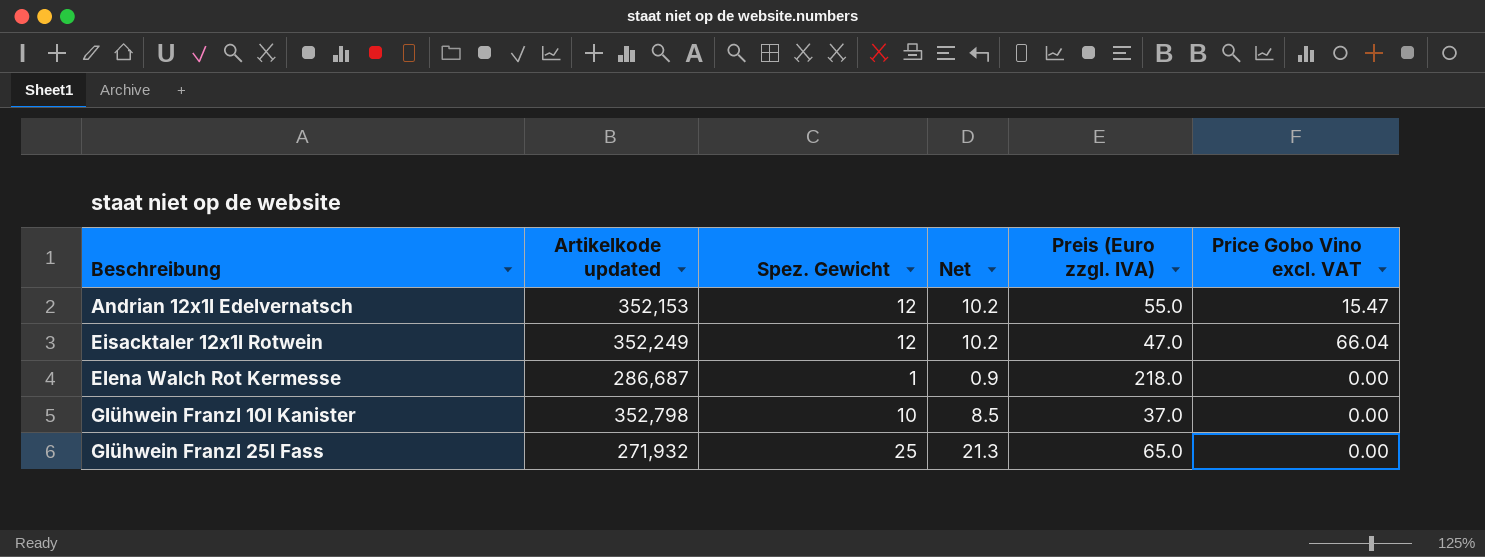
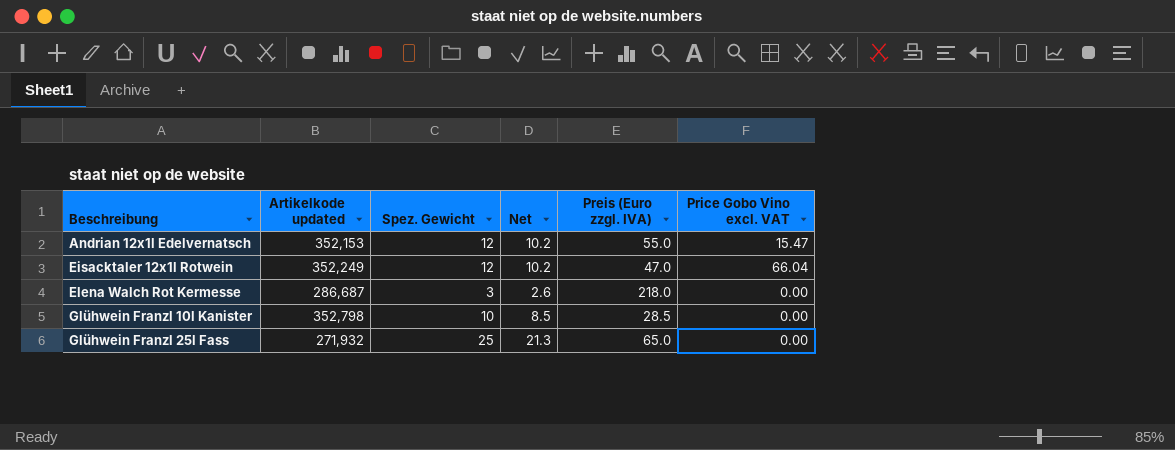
Elena Walch Rot Kermesse | Spez. Gewicht: 1 -> 3
Elena Walch Rot Kermesse | Net: 0.9 -> 2.6
Glühwein Franzl 10l Kanister | Preis (Euro zzgl. IVA): 37.0 -> 28.5

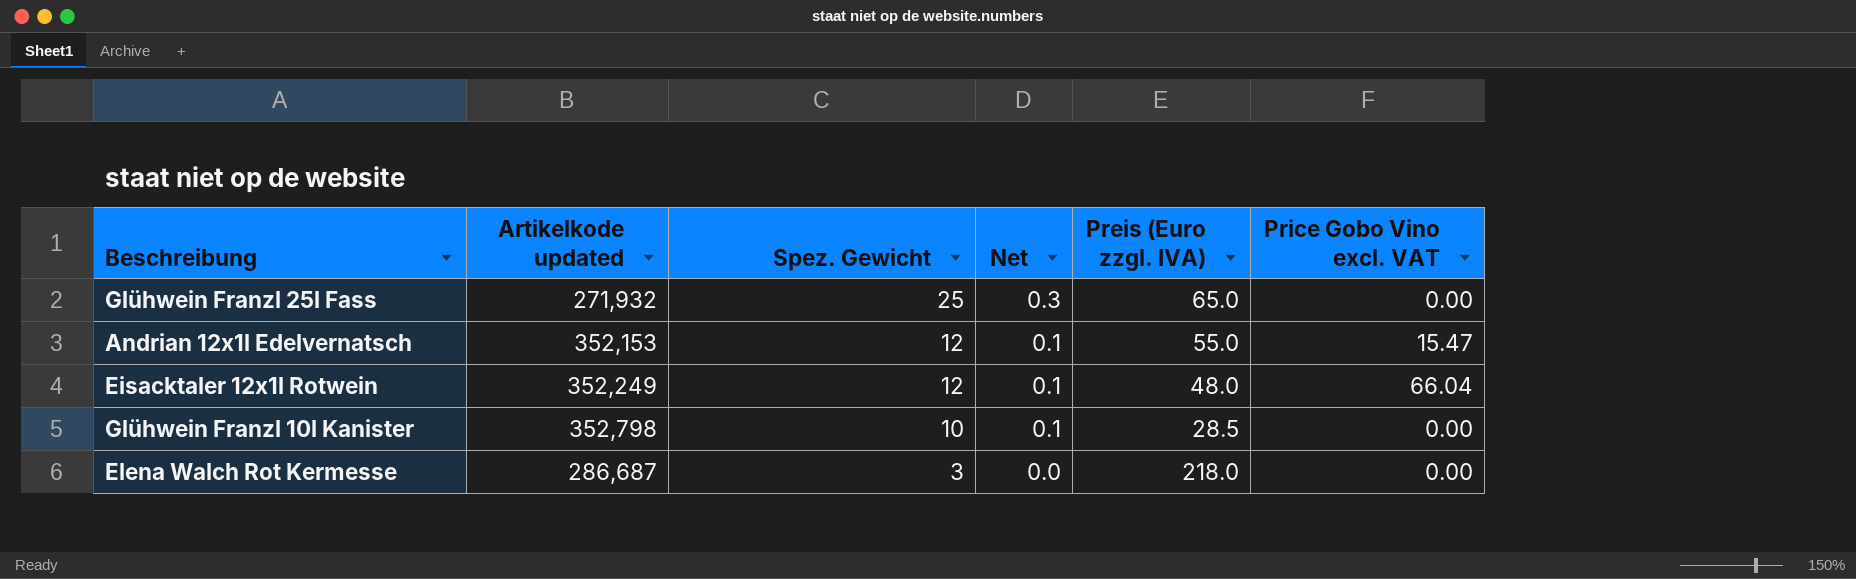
row order: Beschreibung ascending -> Spez. Gewicht descending
column Net | formula: [Spez. Gewicht] * 0.85 -> [Spez. Gewicht] * 0.01
Eisacktaler 12x1l Rotwein | Preis (Euro zzgl. IVA): 47.0 -> 48.0

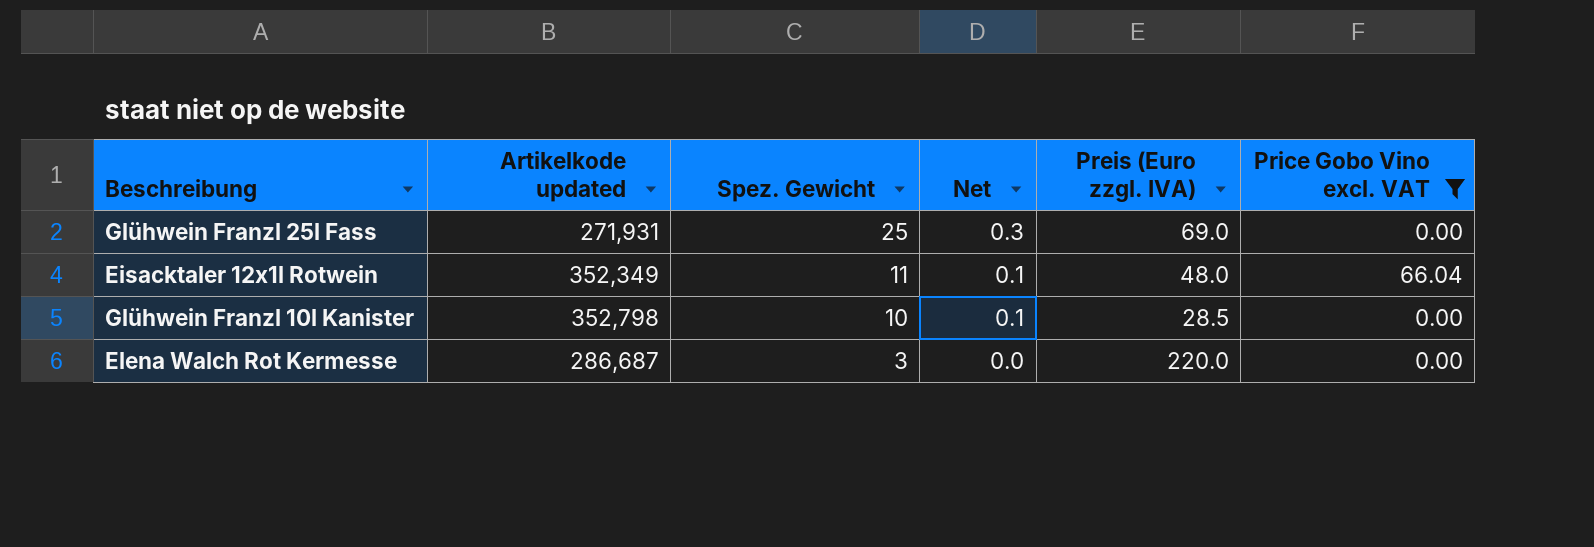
filter: none -> Price Gobo Vino excl. VAT != 15.47
Glühwein Franzl 25l Fass | Artikelkode updated: 271,932 -> 271,931
Glühwein Franzl 25l Fass | Preis (Euro zzgl. IVA): 65.0 -> 69.0
Eisacktaler 12x1l Rotwein | Artikelkode updated: 352,249 -> 352,349
Eisacktaler 12x1l Rotwein | Spez. Gewicht: 12 -> 11
Elena Walch Rot Kermesse | Preis (Euro zzgl. IVA): 218.0 -> 220.0

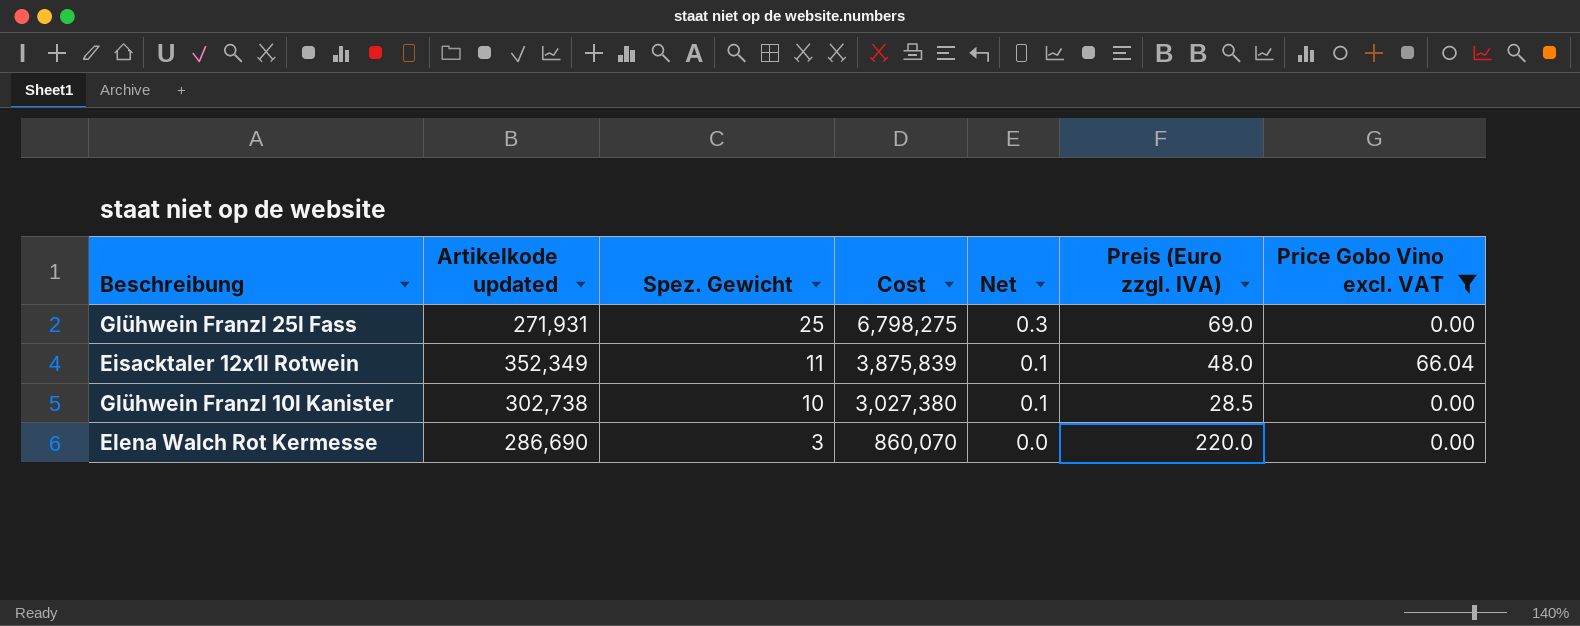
column Cost | formula: none -> [Artikelkode updated] * [Spez. Gewicht]
Glühwein Franzl 10l Kanister | Artikelkode updated: 352,798 -> 302,738
Elena Walch Rot Kermesse | Artikelkode updated: 286,687 -> 286,690

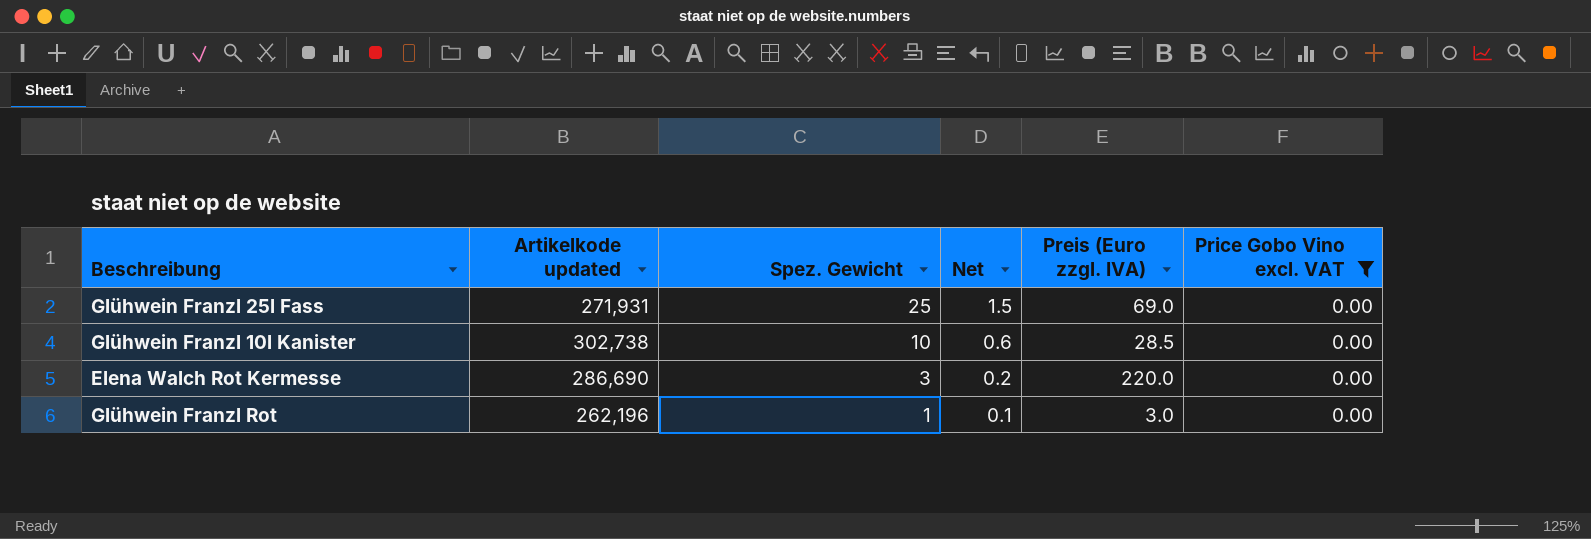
column Cost | formula: [Artikelkode updated] * [Spez. Gewicht] -> none
column Net | formula: [Spez. Gewicht] * 0.01 -> [Spez. Gewicht] * 0.06
row Eisacktaler 12x1l Rotwein: 352,349 | 11 | 3,875,839 | 0.1 | 48.0 | 66.04 -> none
row Glühwein Franzl Rot: none -> 262,196 | 1 | 0.1 | 3.0 | 0.00

